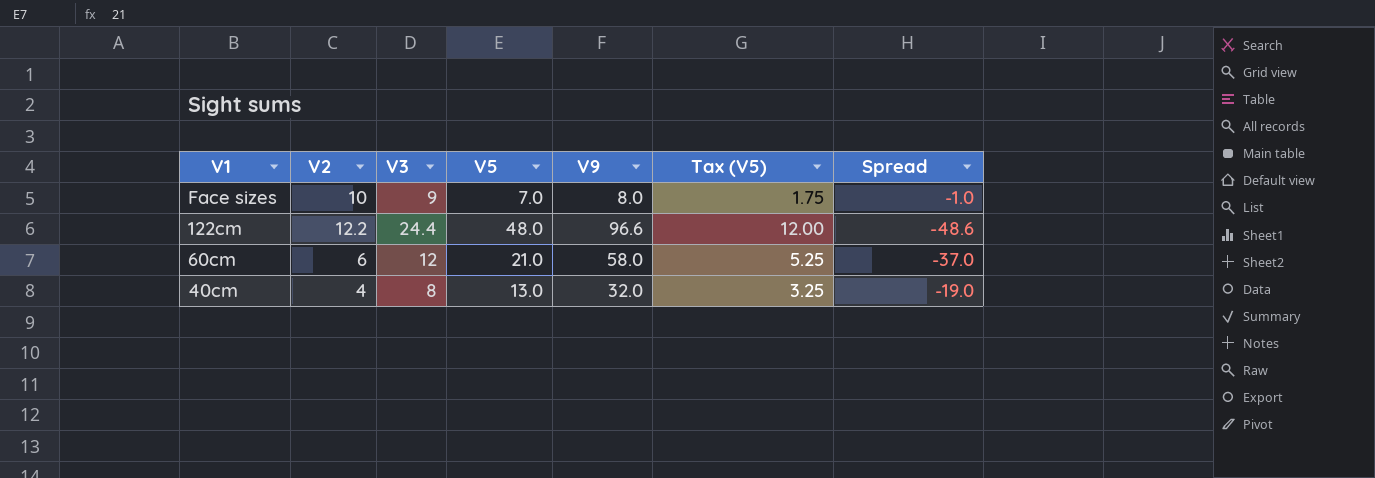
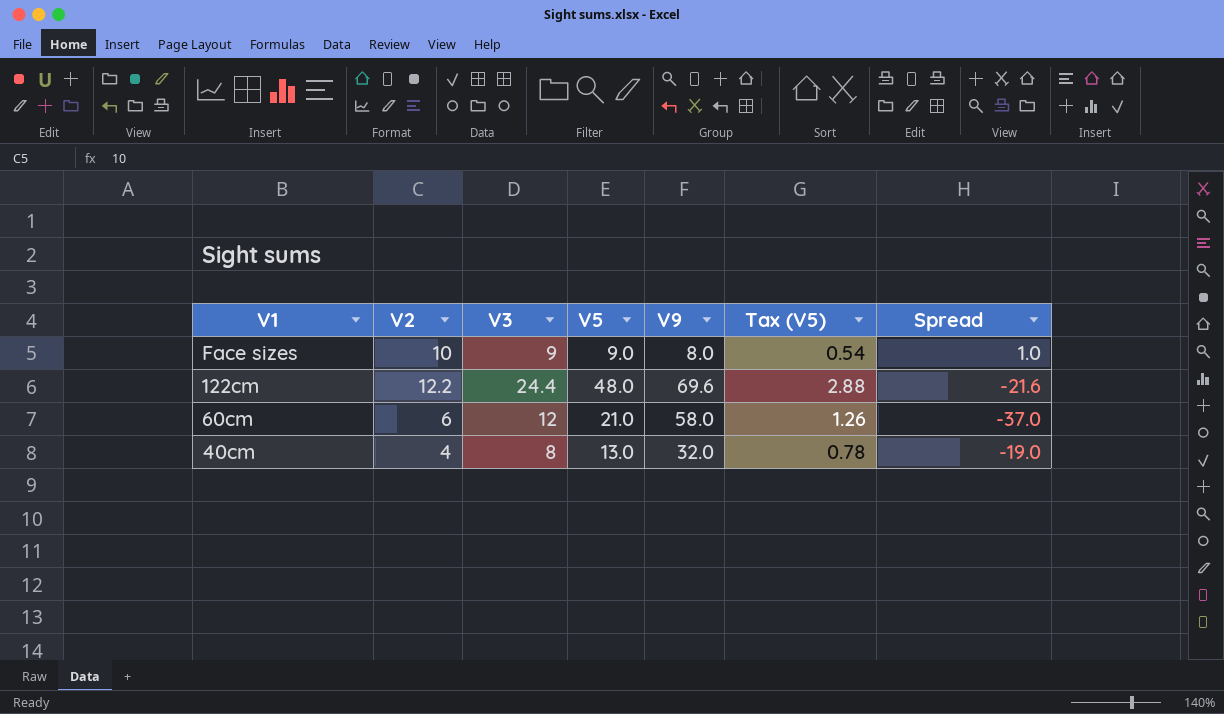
column Tax (V5) | formula: [V5] * 0.25 -> [V5] * 0.06
Face sizes | V5: 7.0 -> 9.0
Face sizes | Spread: -1.0 -> 1.0
122cm | V9: 96.6 -> 69.6
122cm | Spread: -48.6 -> -21.6

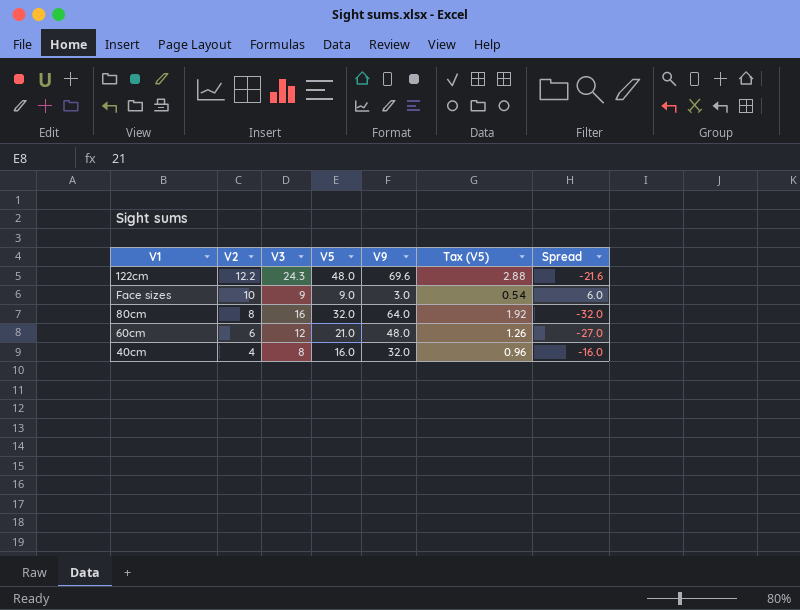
row order: V1 descending -> V2 descending
122cm | V3: 24.4 -> 24.3
Face sizes | V9: 8.0 -> 3.0
Face sizes | Spread: 1.0 -> 6.0
row 80cm: none -> 8 | 16 | 32.0 | 64.0 | 1.92 | -32.0
60cm | V9: 58.0 -> 48.0
60cm | Spread: -37.0 -> -27.0
40cm | V5: 13.0 -> 16.0
40cm | Tax (V5): 0.78 -> 0.96
40cm | Spread: -19.0 -> -16.0

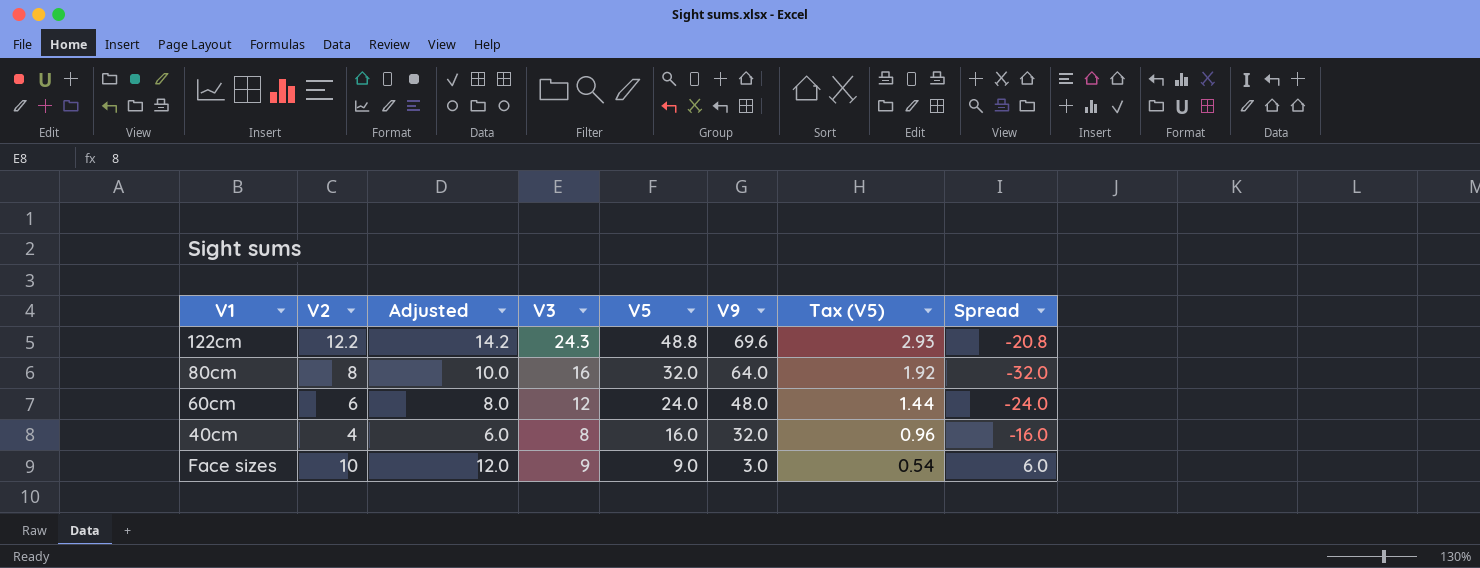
row order: V2 descending -> V5 descending
column Adjusted | formula: none -> [V2] + 2
122cm | V5: 48.0 -> 48.8
122cm | Tax (V5): 2.88 -> 2.93
122cm | Spread: -21.6 -> -20.8
60cm | V5: 21.0 -> 24.0
60cm | Tax (V5): 1.26 -> 1.44
60cm | Spread: -27.0 -> -24.0

